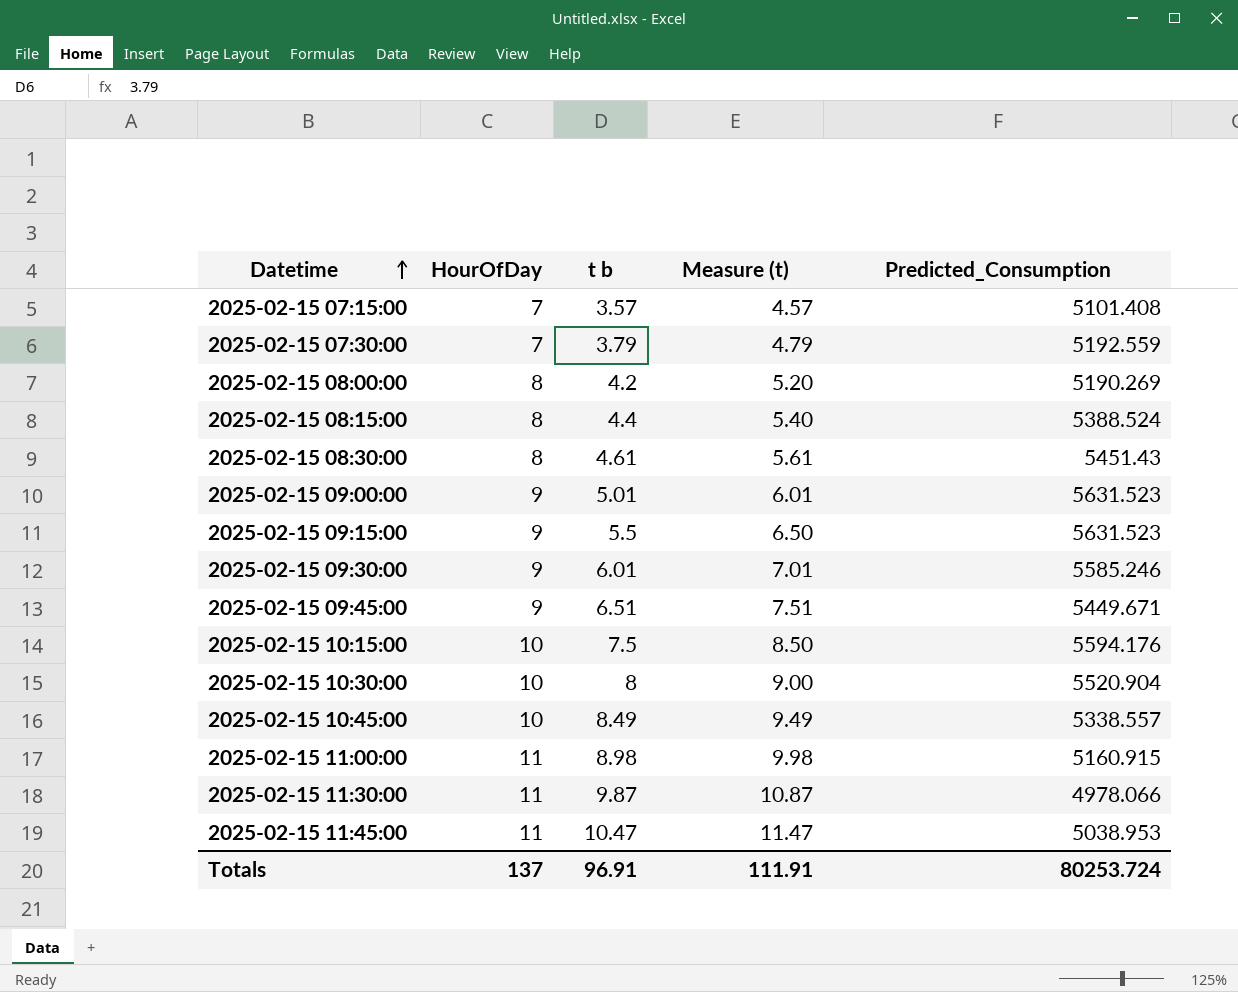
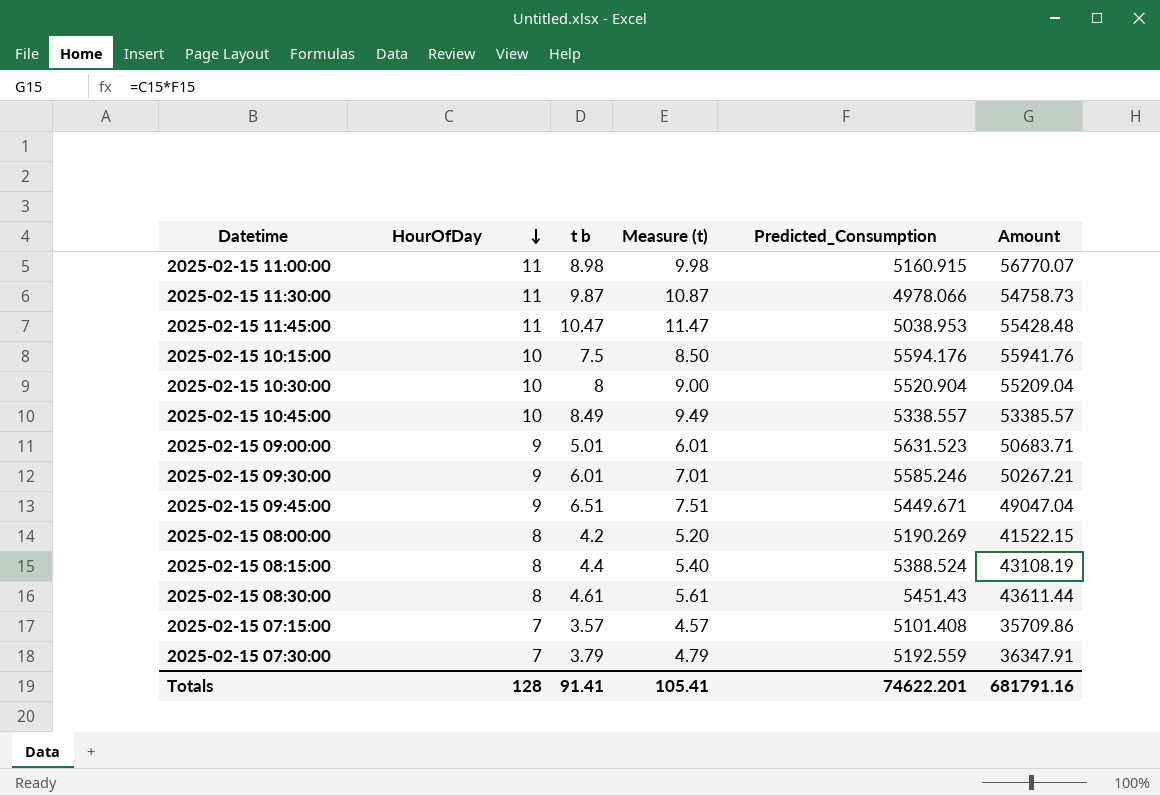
row order: Datetime ascending -> HourOfDay descending
column Amount | formula: none -> [HourOfDay] * [Predicted_Consumption]
row 2025-02-15 09:15:00: 9 | 5.5 | 6.50 | 5631.523 -> none
Totals | HourOfDay: 137 -> 128
Totals | t b: 96.91 -> 91.41
Totals | Measure (t): 111.91 -> 105.41
Totals | Predicted_Consumption: 80253.724 -> 74622.201

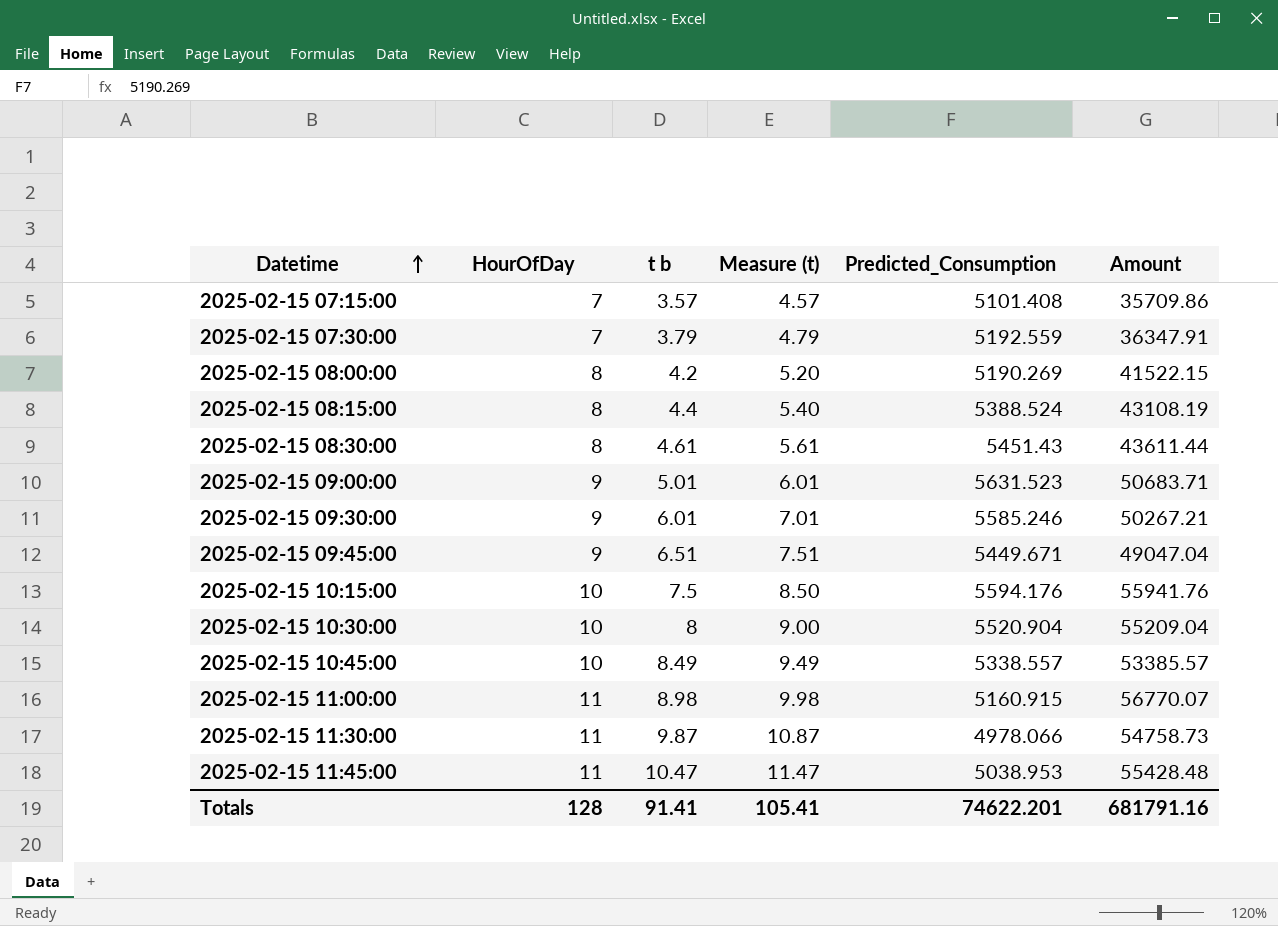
row order: HourOfDay descending -> Datetime ascending

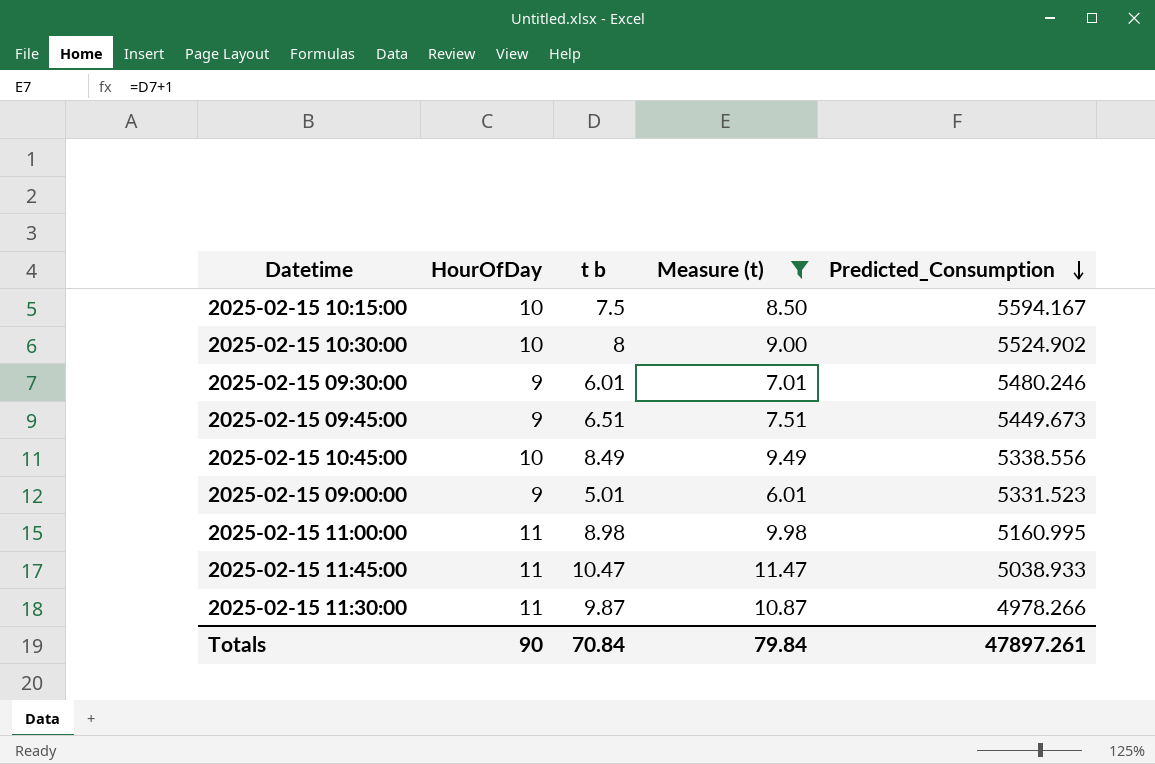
filter: none -> Measure (t) >= 6.01
row order: Datetime ascending -> Predicted_Consumption descending
column Amount | formula: [HourOfDay] * [Predicted_Consumption] -> none
2025-02-15 10:15:00 | Predicted_Consumption: 5594.176 -> 5594.167
2025-02-15 10:30:00 | Predicted_Consumption: 5520.904 -> 5524.902
2025-02-15 09:30:00 | Predicted_Consumption: 5585.246 -> 5480.246
2025-02-15 09:45:00 | Predicted_Consumption: 5449.671 -> 5449.673
2025-02-15 10:45:00 | Predicted_Consumption: 5338.557 -> 5338.556
2025-02-15 09:00:00 | Predicted_Consumption: 5631.523 -> 5331.523
2025-02-15 11:00:00 | Predicted_Consumption: 5160.915 -> 5160.995
2025-02-15 11:45:00 | Predicted_Consumption: 5038.953 -> 5038.933
2025-02-15 11:30:00 | Predicted_Consumption: 4978.066 -> 4978.266
Totals | HourOfDay: 128 -> 90
Totals | t b: 91.41 -> 70.84
Totals | Measure (t): 105.41 -> 79.84
Totals | Predicted_Consumption: 74622.201 -> 47897.261

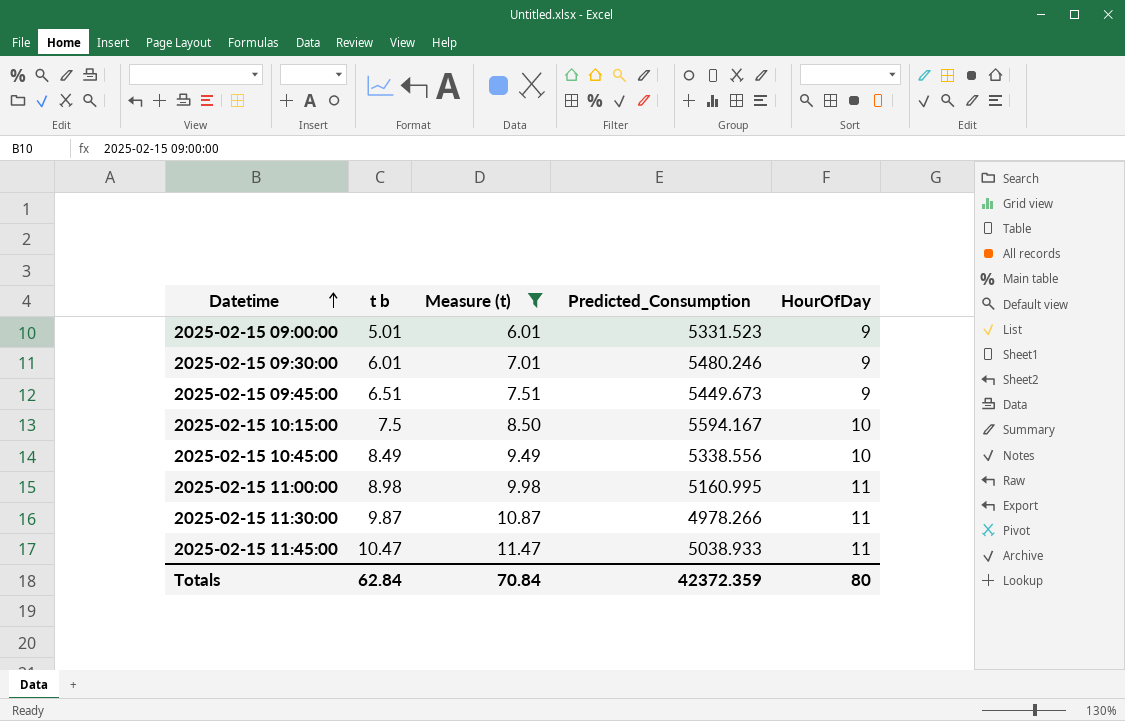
row order: Predicted_Consumption descending -> Datetime ascending
column HourOfDay | position: 2 -> 5
row 2025-02-15 10:30:00: 10 | 8 | 9.00 | 5524.902 -> none
Totals | t b: 70.84 -> 62.84
Totals | Measure (t): 79.84 -> 70.84
Totals | Predicted_Consumption: 47897.261 -> 42372.359
Totals | HourOfDay: 90 -> 80

